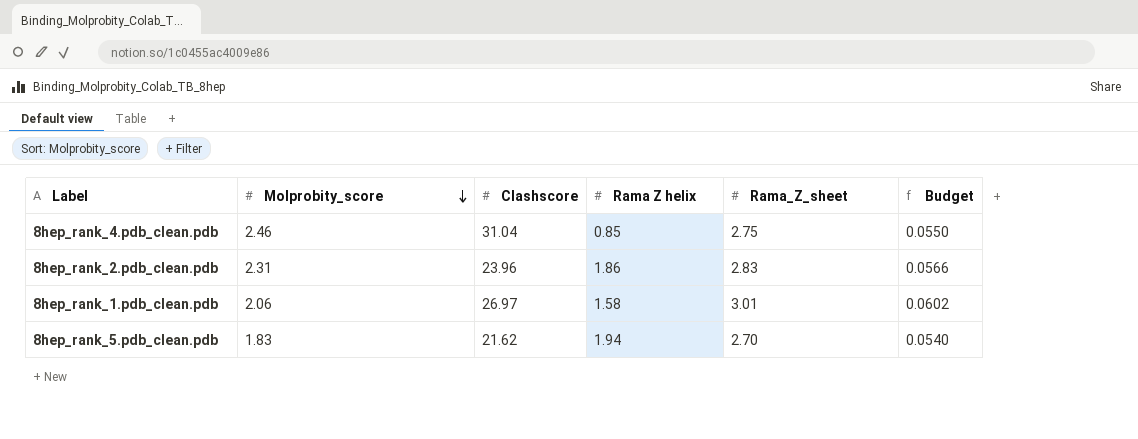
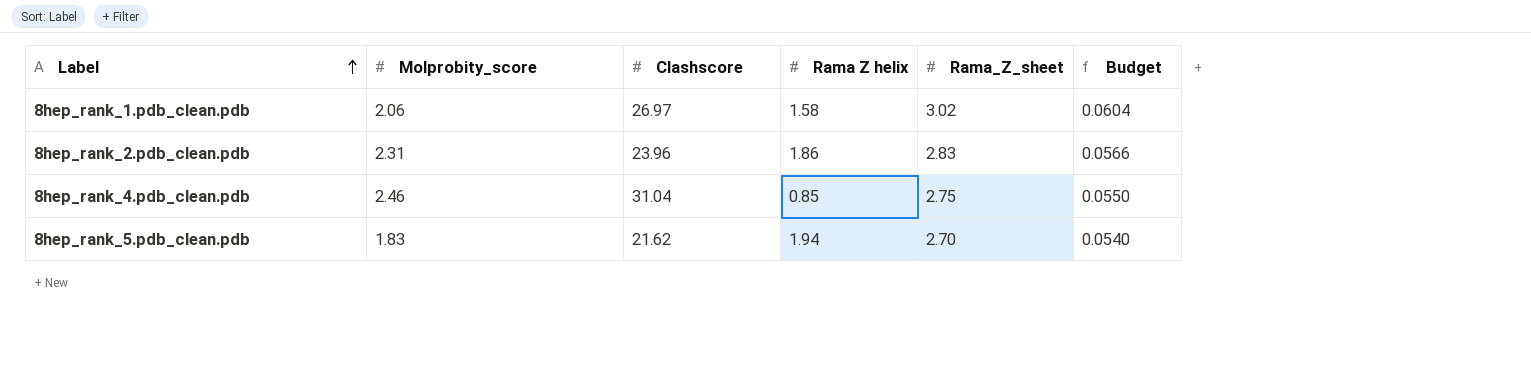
row order: Molprobity_score descending -> Label ascending
8hep_rank_1.pdb_clean.pdb | Rama_Z_sheet: 3.01 -> 3.02
8hep_rank_1.pdb_clean.pdb | Budget: 0.0602 -> 0.0604

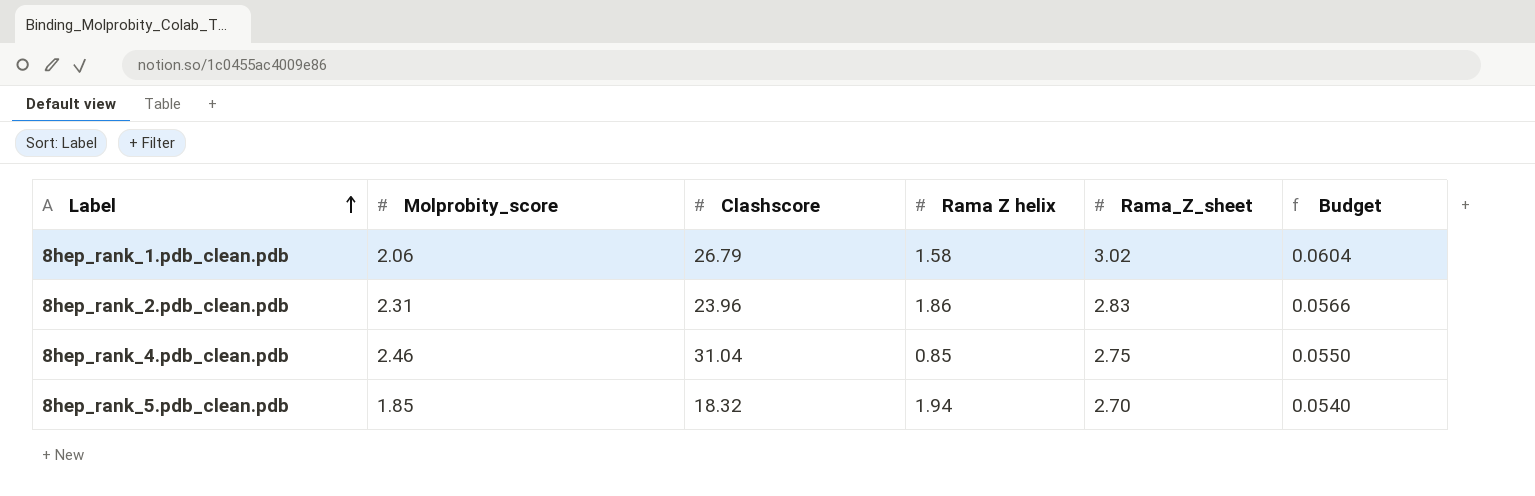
8hep_rank_1.pdb_clean.pdb | Clashscore: 26.97 -> 26.79
8hep_rank_5.pdb_clean.pdb | Molprobity_score: 1.83 -> 1.85
8hep_rank_5.pdb_clean.pdb | Clashscore: 21.62 -> 18.32

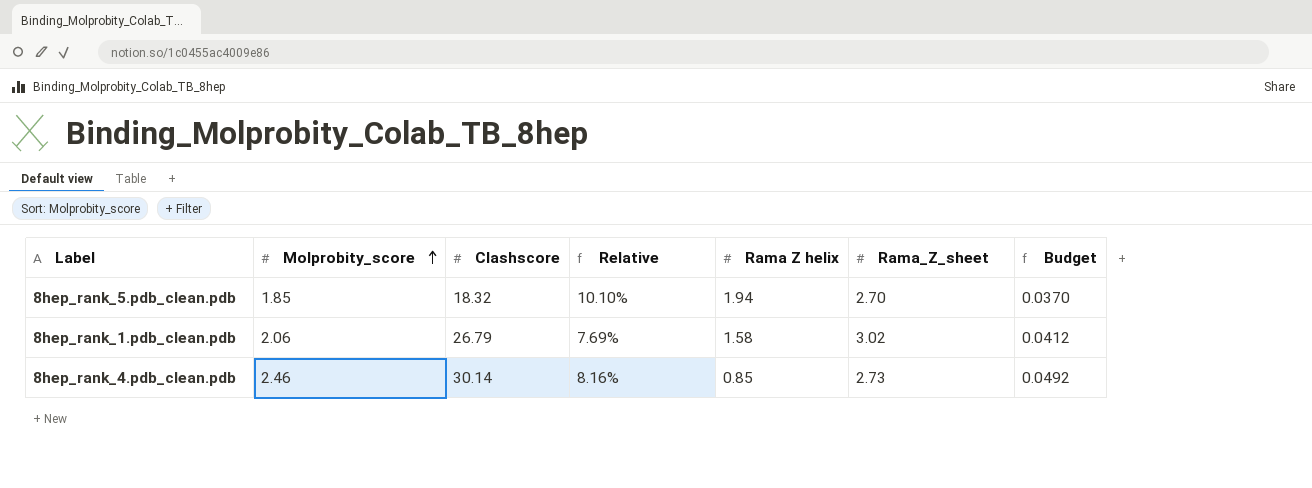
row order: Label ascending -> Molprobity_score ascending
column Relative | formula: none -> [Molprobity_score] / [Clashscore]
column Budget | formula: [Rama_Z_sheet] * 0.02 -> [Molprobity_score] * 0.02
row 8hep_rank_2.pdb_clean.pdb: 2.31 | 23.96 | 1.86 | 2.83 | 0.0566 -> none
8hep_rank_4.pdb_clean.pdb | Clashscore: 31.04 -> 30.14
8hep_rank_4.pdb_clean.pdb | Rama_Z_sheet: 2.75 -> 2.73

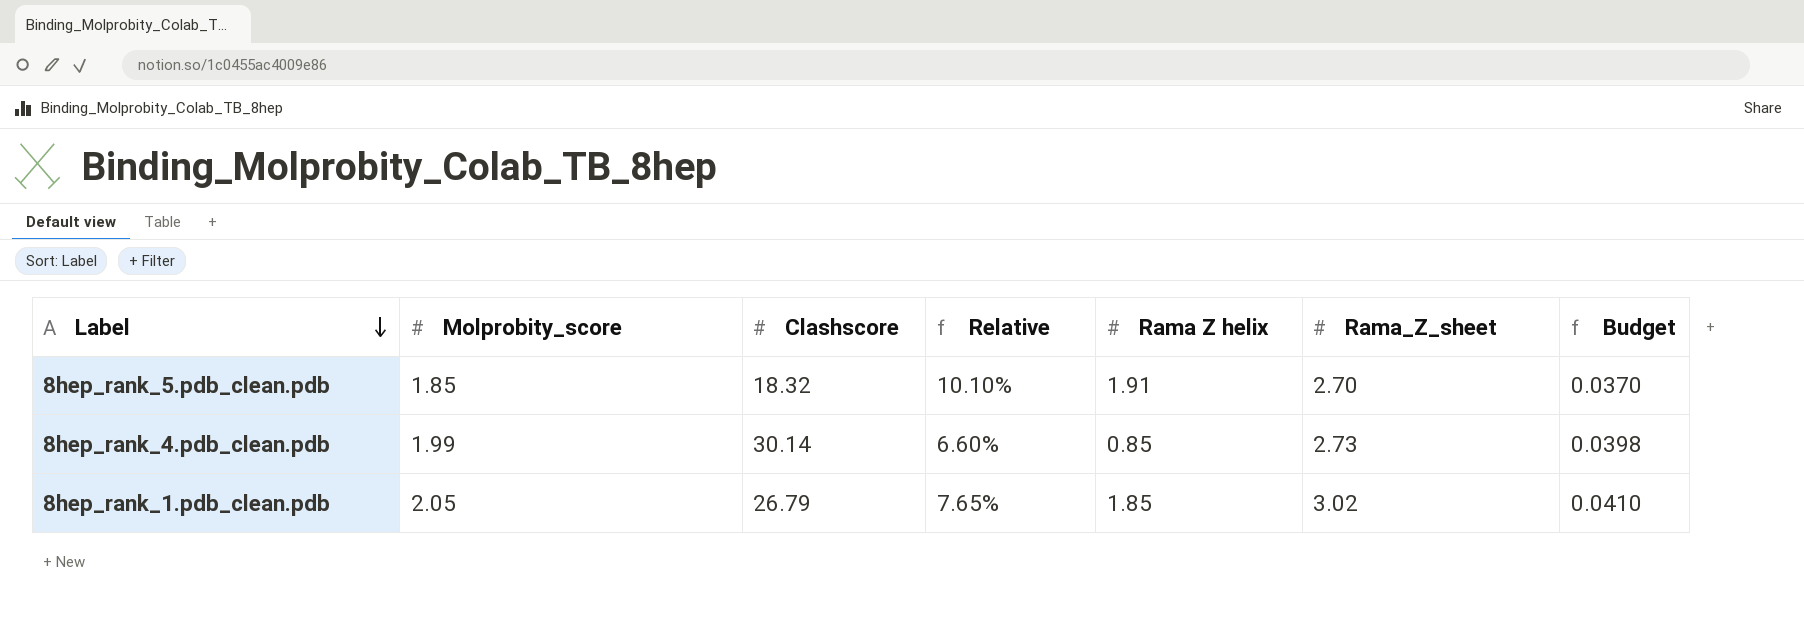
row order: Molprobity_score ascending -> Label descending
8hep_rank_5.pdb_clean.pdb | Rama Z helix: 1.94 -> 1.91
8hep_rank_4.pdb_clean.pdb | Molprobity_score: 2.46 -> 1.99
8hep_rank_4.pdb_clean.pdb | Relative: 8.16% -> 6.60%
8hep_rank_4.pdb_clean.pdb | Budget: 0.0492 -> 0.0398
8hep_rank_1.pdb_clean.pdb | Molprobity_score: 2.06 -> 2.05
8hep_rank_1.pdb_clean.pdb | Relative: 7.69% -> 7.65%
8hep_rank_1.pdb_clean.pdb | Rama Z helix: 1.58 -> 1.85
8hep_rank_1.pdb_clean.pdb | Budget: 0.0412 -> 0.0410

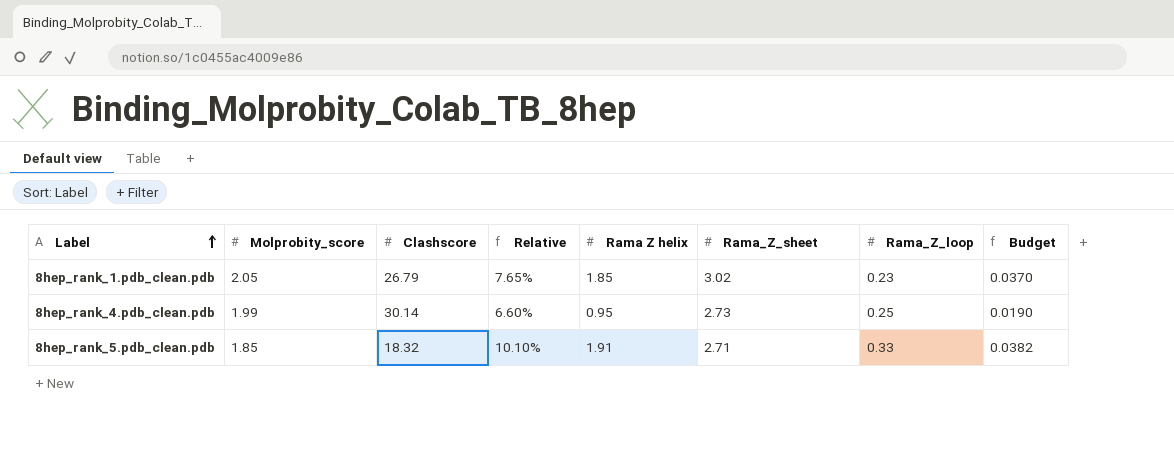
row order: Label descending -> Label ascending
column Rama_Z_loop | position: none -> 7
column Budget | formula: [Molprobity_score] * 0.02 -> [Rama Z helix] * 0.02
8hep_rank_4.pdb_clean.pdb | Rama Z helix: 0.85 -> 0.95
8hep_rank_5.pdb_clean.pdb | Rama_Z_sheet: 2.70 -> 2.71

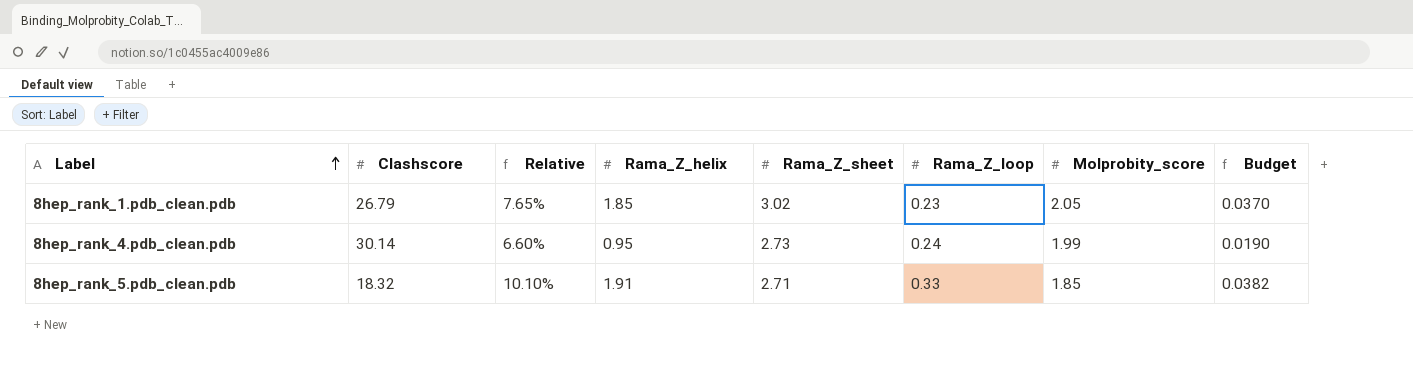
column name: Rama Z helix -> Rama_Z_helix
column Molprobity_score | position: 2 -> 7
8hep_rank_4.pdb_clean.pdb | Rama_Z_loop: 0.25 -> 0.24

